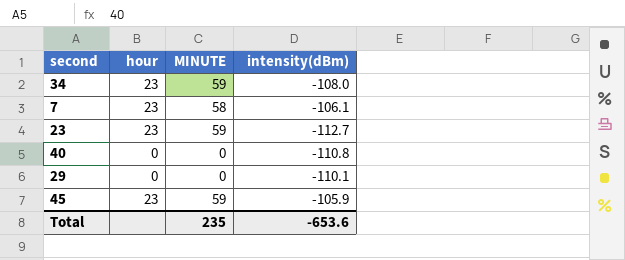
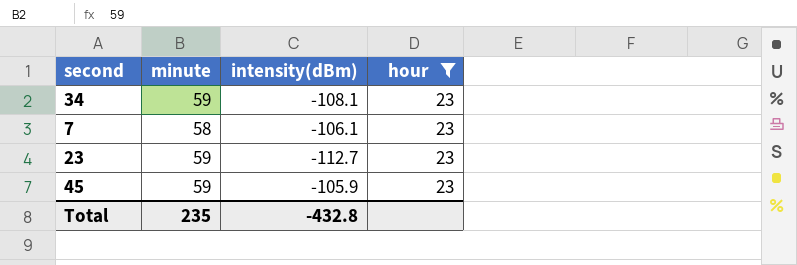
filter: none -> hour = 23
column name: MINUTE -> minute
column hour | position: 2 -> 4
34 | intensity(dBm): -108.0 -> -108.1
Total | intensity(dBm): -653.6 -> -432.8

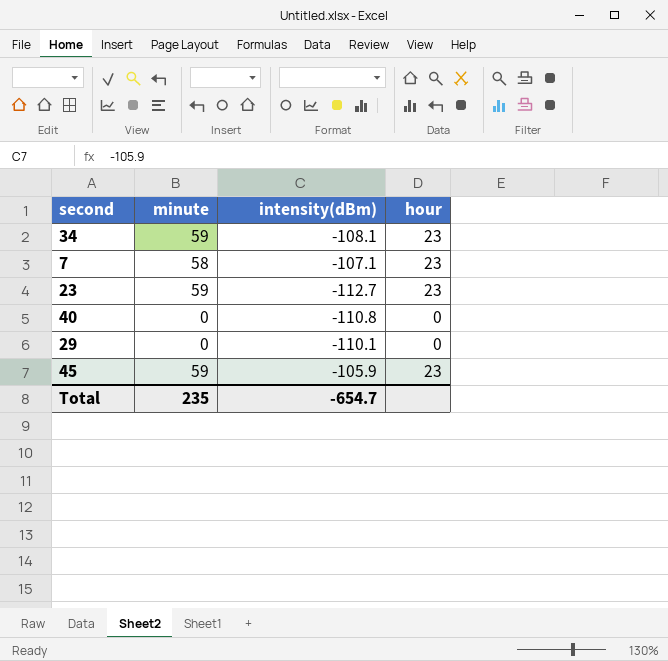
filter: hour = 23 -> none
7 | intensity(dBm): -106.1 -> -107.1
Total | intensity(dBm): -432.8 -> -654.7

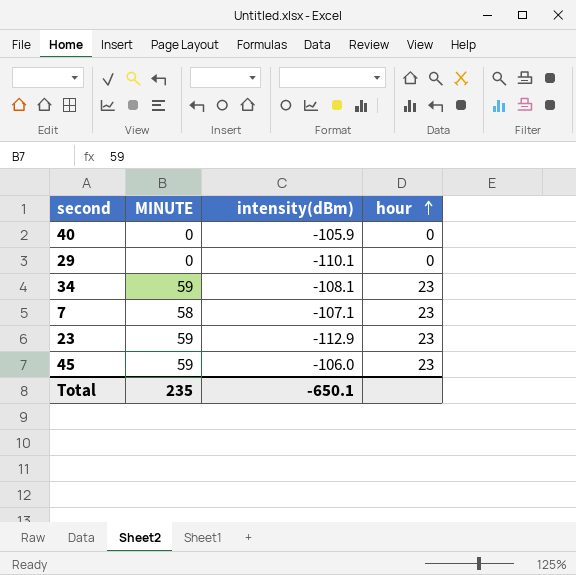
row order: none -> hour ascending
column name: minute -> MINUTE
40 | intensity(dBm): -110.8 -> -105.9
23 | intensity(dBm): -112.7 -> -112.9
45 | intensity(dBm): -105.9 -> -106.0
Total | intensity(dBm): -654.7 -> -650.1

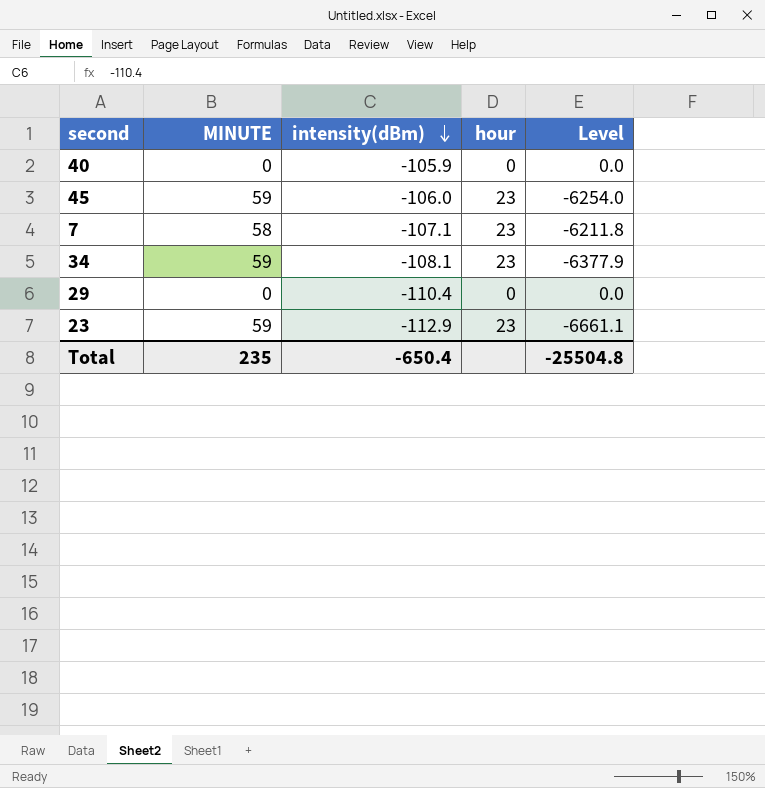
row order: hour ascending -> intensity(dBm) descending
column Level | formula: none -> [MINUTE] * [intensity(dBm)]
29 | intensity(dBm): -110.1 -> -110.4
Total | intensity(dBm): -650.1 -> -650.4

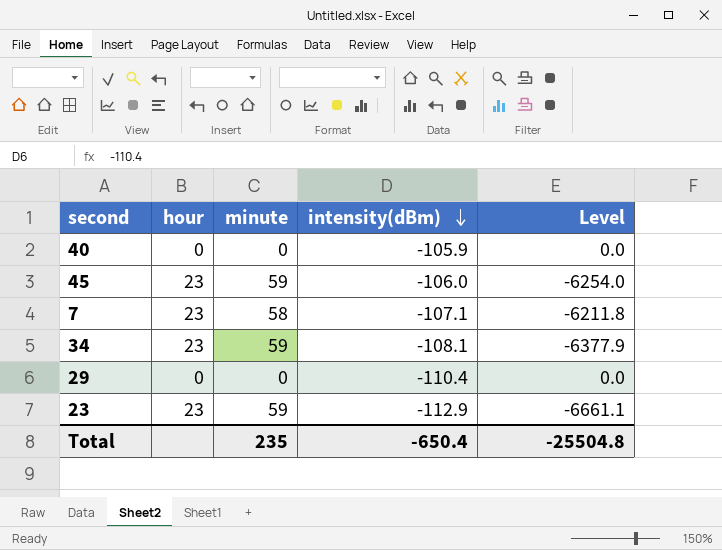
column hour | position: 4 -> 2
column name: MINUTE -> minute

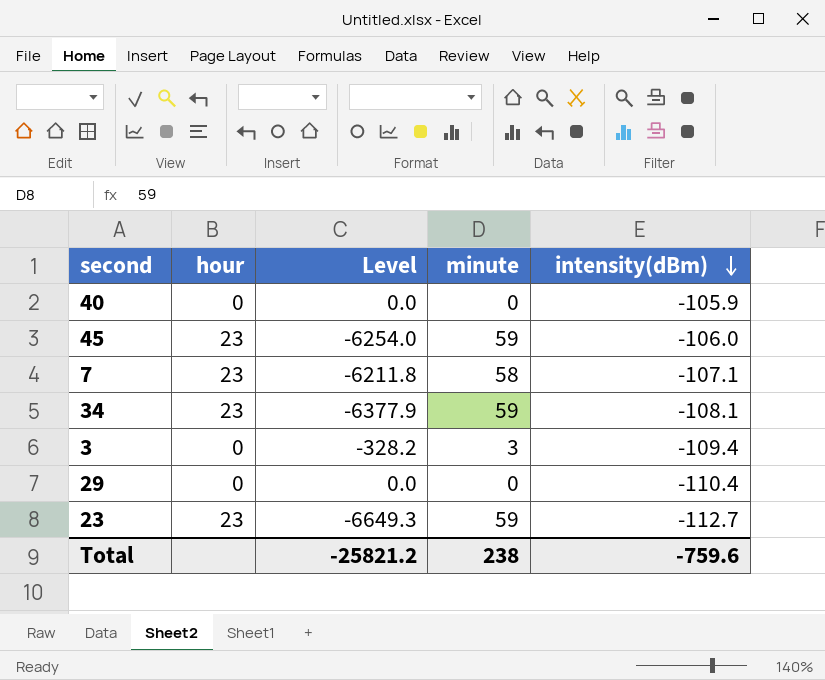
column Level | position: 5 -> 3
row 3: none -> 0 | -328.2 | 3 | -109.4
23 | Level: -6661.1 -> -6649.3
23 | intensity(dBm): -112.9 -> -112.7
Total | Level: -25504.8 -> -25821.2
Total | minute: 235 -> 238
Total | intensity(dBm): -650.4 -> -759.6

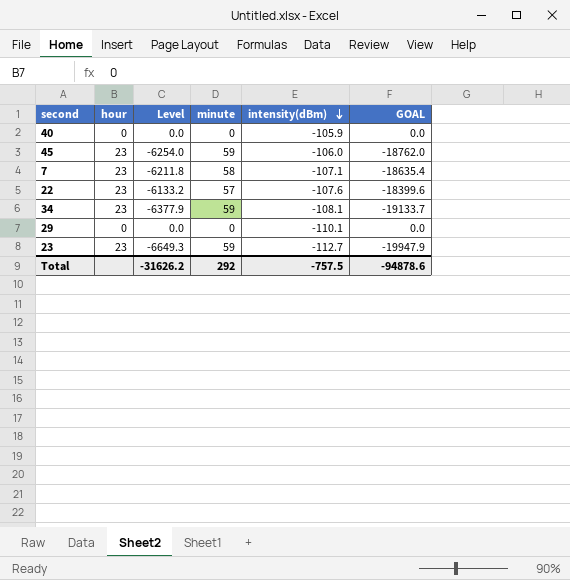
column GOAL | formula: none -> [Level] * 3
row 3: 0 | -328.2 | 3 | -109.4 -> none
row 22: none -> 23 | -6133.2 | 57 | -107.6 | -18399.6
29 | intensity(dBm): -110.4 -> -110.1
Total | Level: -25821.2 -> -31626.2
Total | minute: 238 -> 292
Total | intensity(dBm): -759.6 -> -757.5

